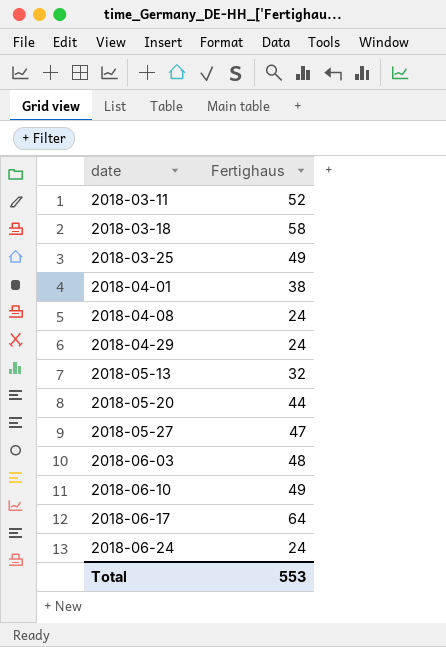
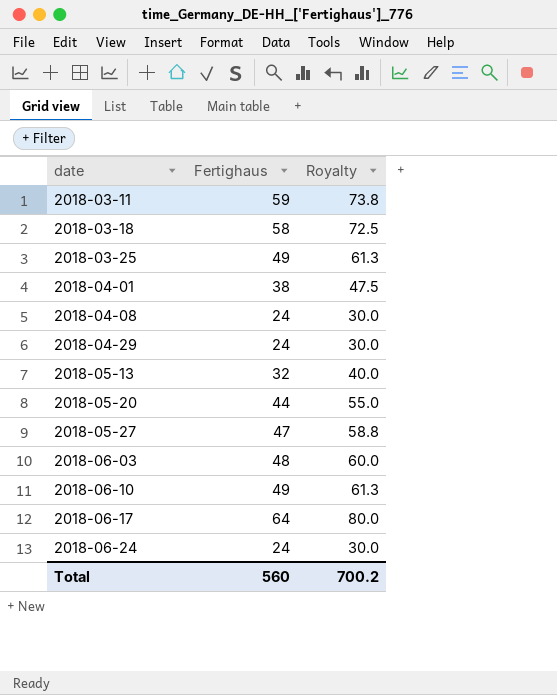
column Royalty | formula: none -> [Fertighaus] * 1.25
2018-03-11 | Fertighaus: 52 -> 59
Total | Fertighaus: 553 -> 560

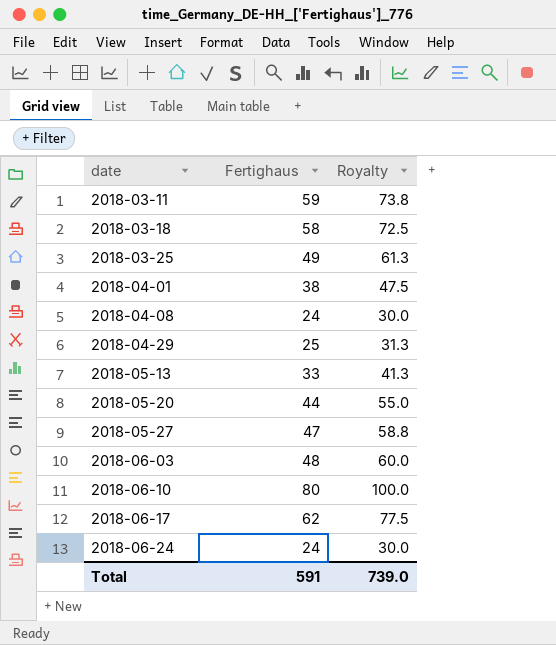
2018-04-29 | Fertighaus: 24 -> 25
2018-04-29 | Royalty: 30.0 -> 31.3
2018-05-13 | Fertighaus: 32 -> 33
2018-05-13 | Royalty: 40.0 -> 41.3
2018-06-10 | Fertighaus: 49 -> 80
2018-06-10 | Royalty: 61.3 -> 100.0
2018-06-17 | Fertighaus: 64 -> 62
2018-06-17 | Royalty: 80.0 -> 77.5
Total | Fertighaus: 560 -> 591
Total | Royalty: 700.2 -> 739.0

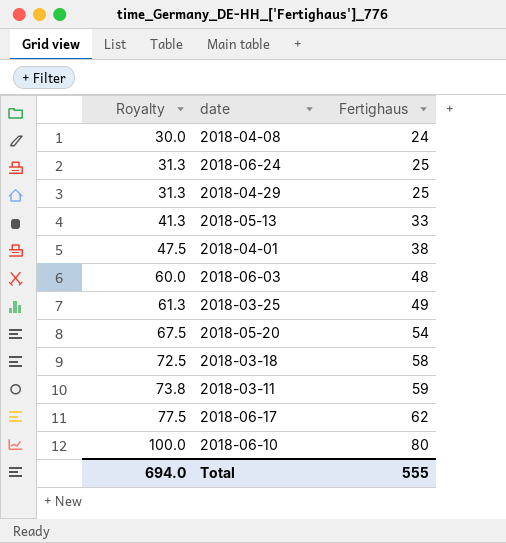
row order: date ascending -> Royalty ascending
column Royalty | position: 3 -> 1
row 2018-05-27: 47 | 58.8 -> none
2018-06-24 | Royalty: 30.0 -> 31.3
2018-06-24 | Fertighaus: 24 -> 25
2018-05-20 | Royalty: 55.0 -> 67.5
2018-05-20 | Fertighaus: 44 -> 54
Total | Royalty: 739.0 -> 694.0
Total | Fertighaus: 591 -> 555

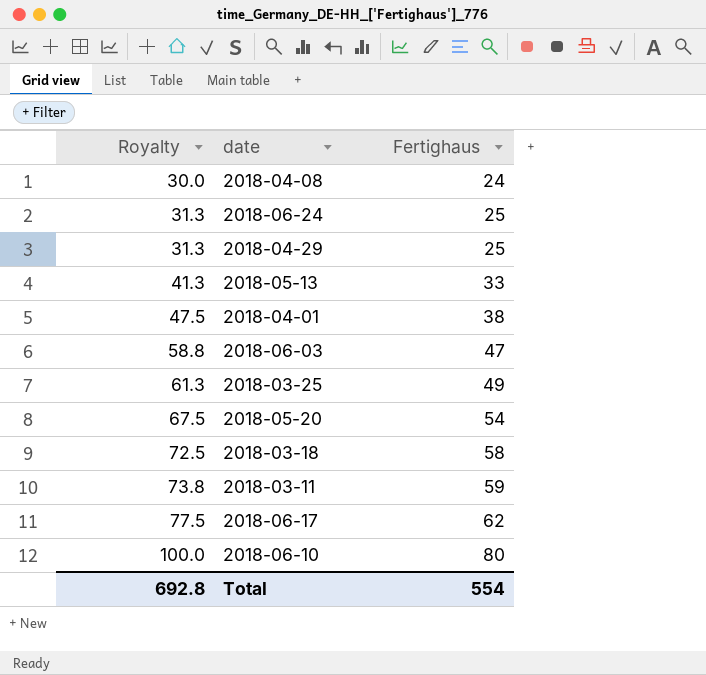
2018-06-03 | Royalty: 60.0 -> 58.8
2018-06-03 | Fertighaus: 48 -> 47
Total | Royalty: 694.0 -> 692.8
Total | Fertighaus: 555 -> 554

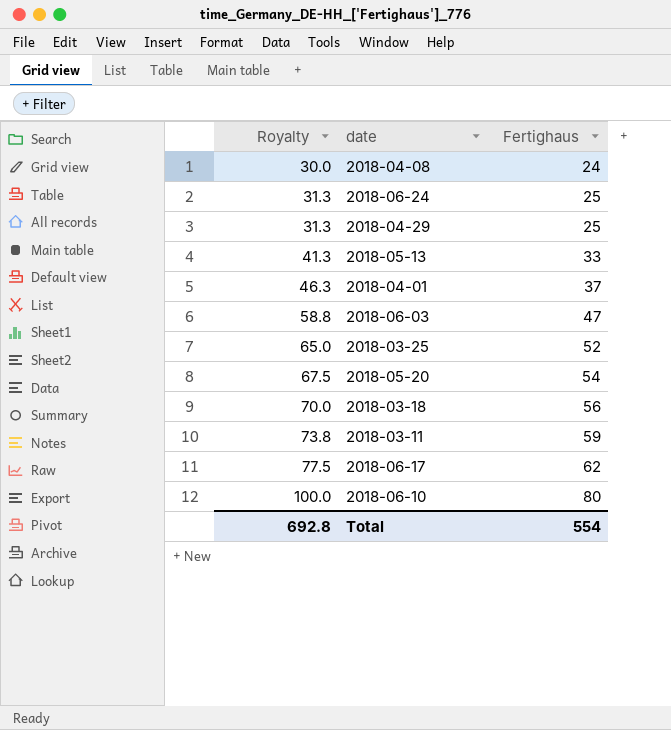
2018-04-01 | Royalty: 47.5 -> 46.3
2018-04-01 | Fertighaus: 38 -> 37
2018-03-25 | Royalty: 61.3 -> 65.0
2018-03-25 | Fertighaus: 49 -> 52
2018-03-18 | Royalty: 72.5 -> 70.0
2018-03-18 | Fertighaus: 58 -> 56

